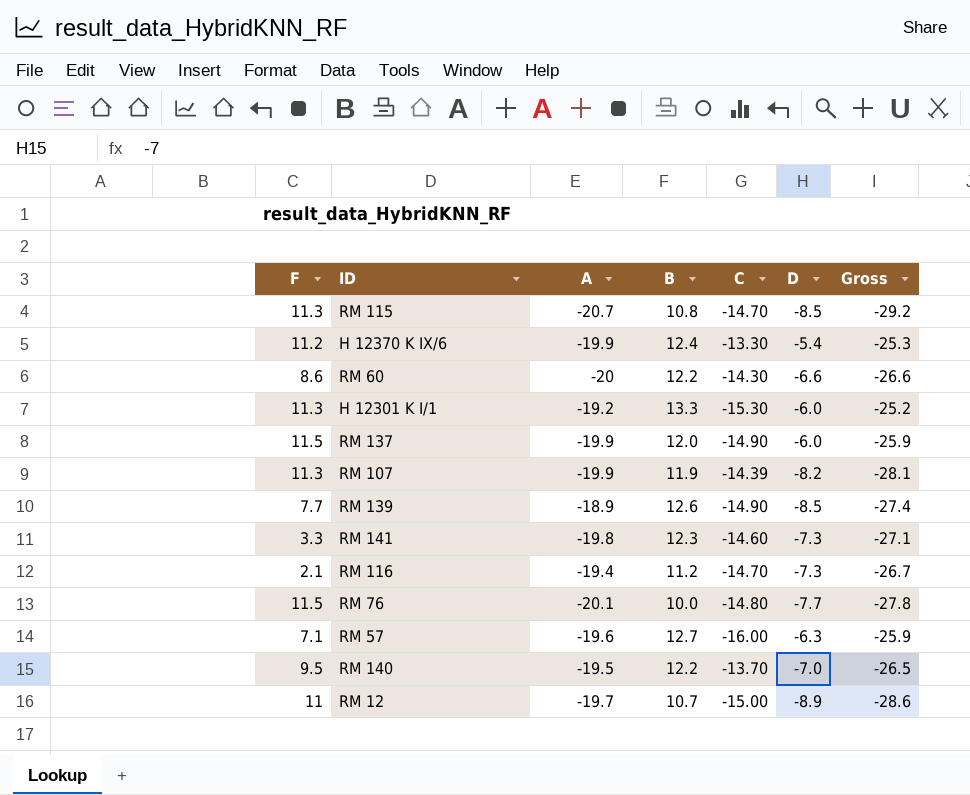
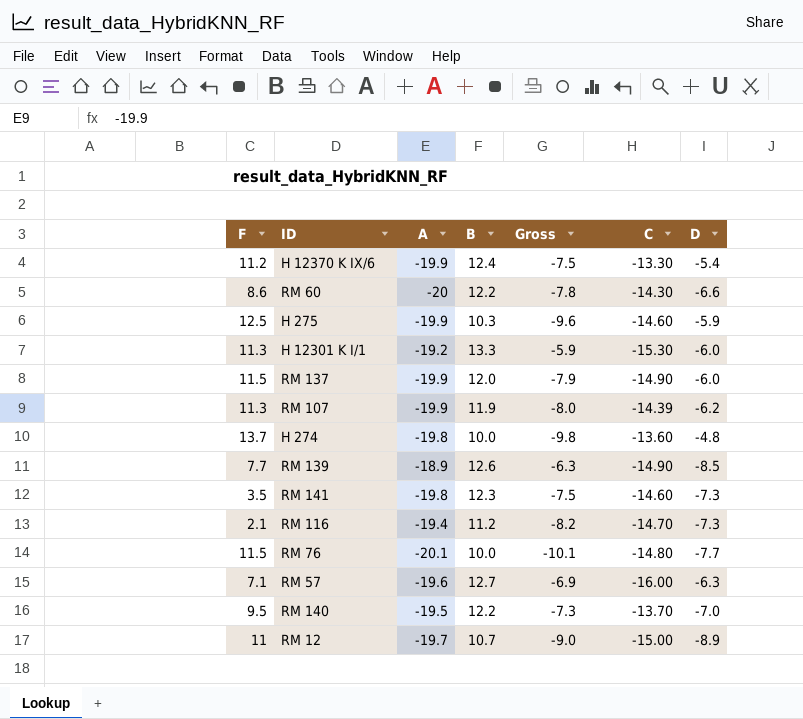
column Gross | formula: [A] + [D] -> [A] + [B]
column Gross | position: 7 -> 5
row RM 115: 11.3 | -20.7 | 10.8 | -14.70 | -8.5 | -29.2 -> none
row H 275: none -> 12.5 | -19.9 | 10.3 | -9.6 | -14.60 | -5.9
RM 107 | D: -8.2 -> -6.2
row H 274: none -> 13.7 | -19.8 | 10.0 | -9.8 | -13.60 | -4.8
RM 141 | F: 3.3 -> 3.5

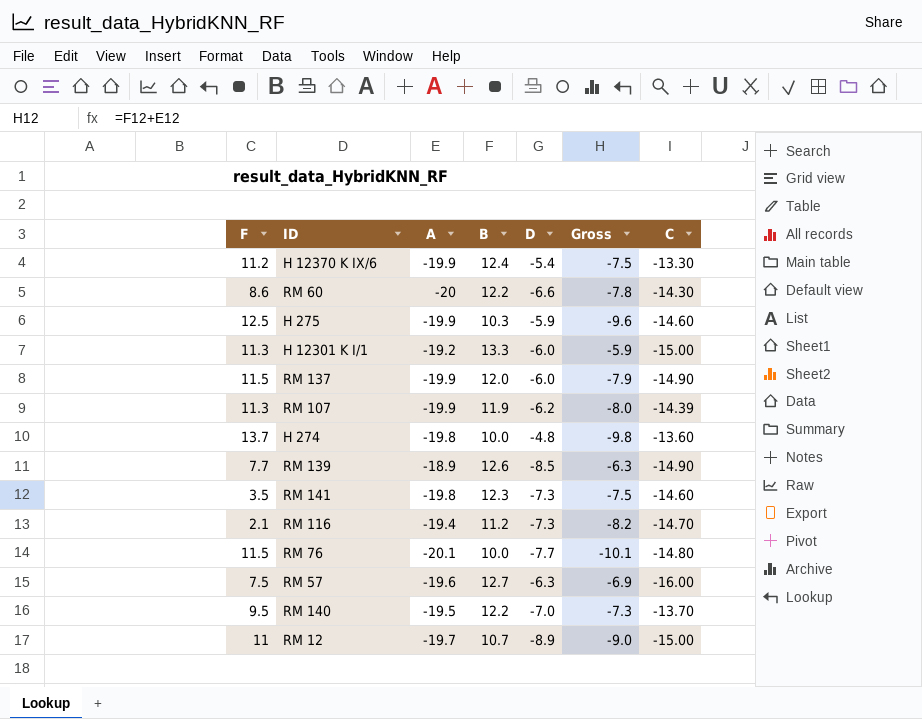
column D | position: 7 -> 5
H 12301 K I/1 | C: -15.30 -> -15.00
RM 57 | F: 7.1 -> 7.5

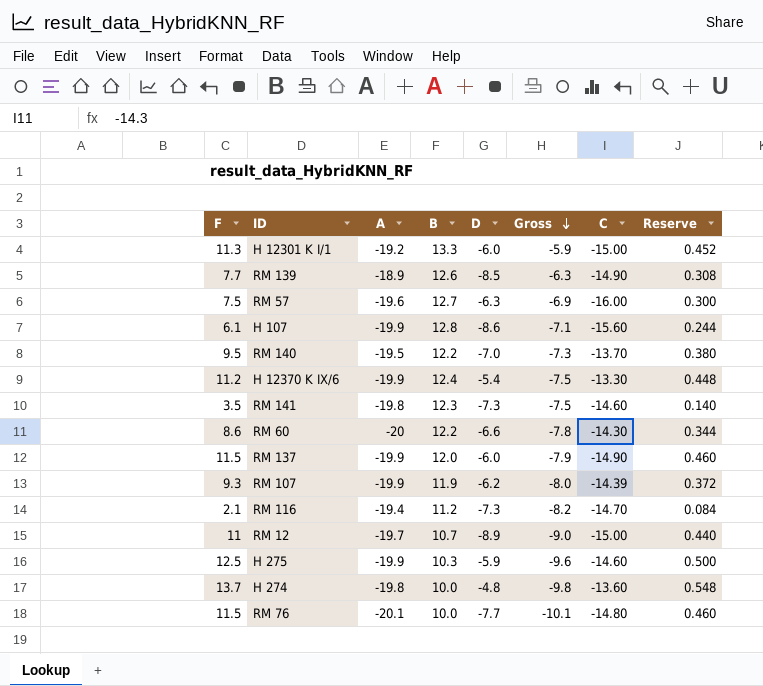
row order: none -> Gross descending
column Reserve | formula: none -> [F] * 0.04
row H 107: none -> 6.1 | -19.9 | 12.8 | -8.6 | -7.1 | -15.60 | 0.244
RM 107 | F: 11.3 -> 9.3

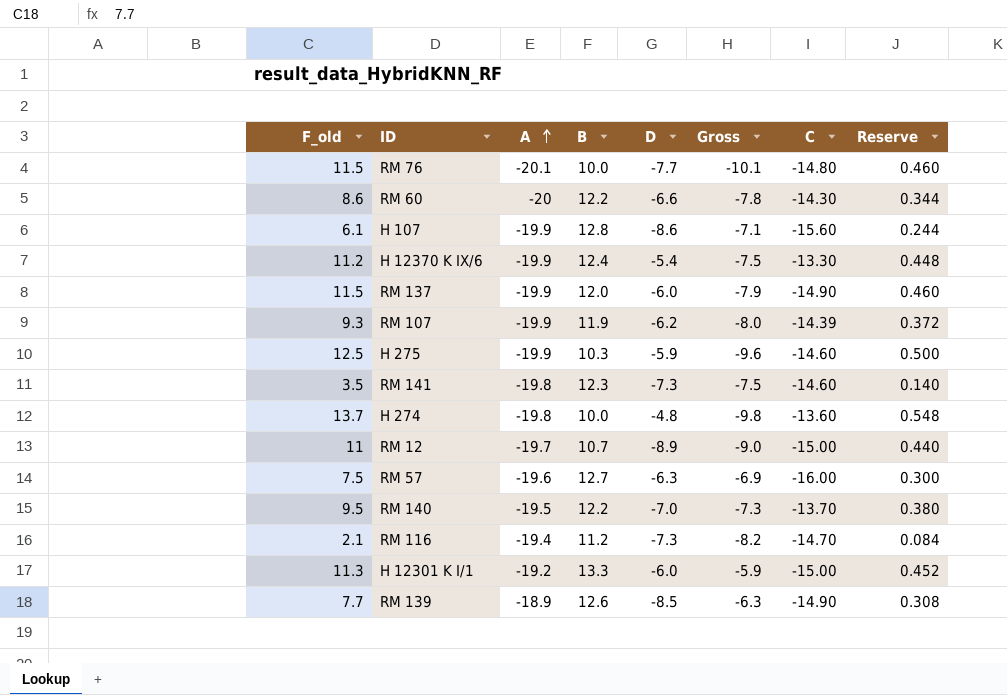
row order: Gross descending -> A ascending
column name: F -> F_old

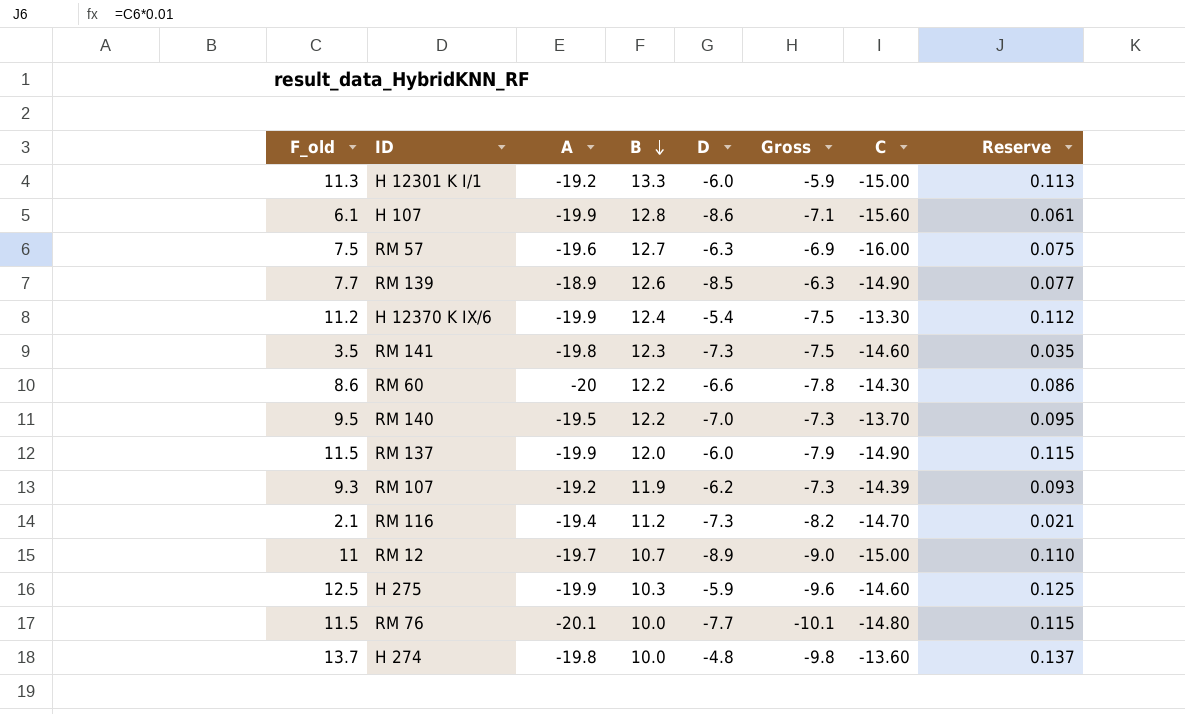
row order: A ascending -> B descending
column Reserve | formula: [F_old] * 0.04 -> [F_old] * 0.01
RM 107 | A: -19.9 -> -19.2
RM 107 | Gross: -8.0 -> -7.3

